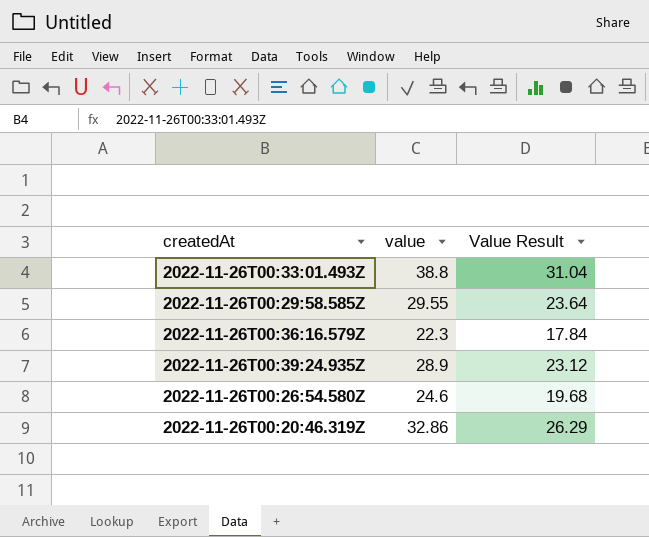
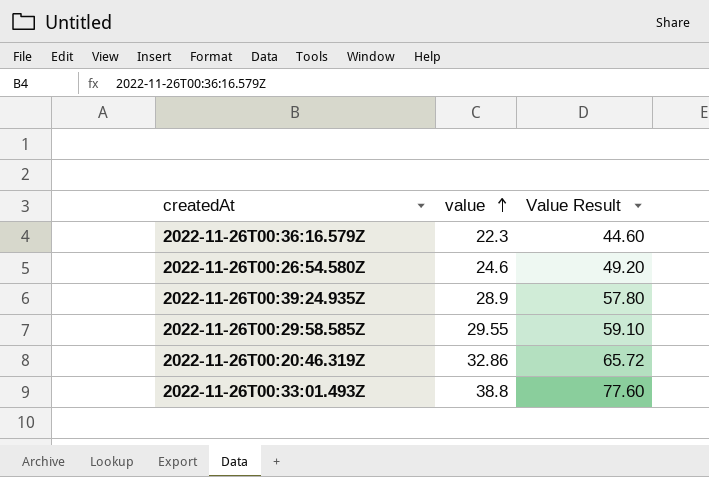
row order: none -> value ascending
column Value Result | formula: [value] * 0.8 -> [value] * 2

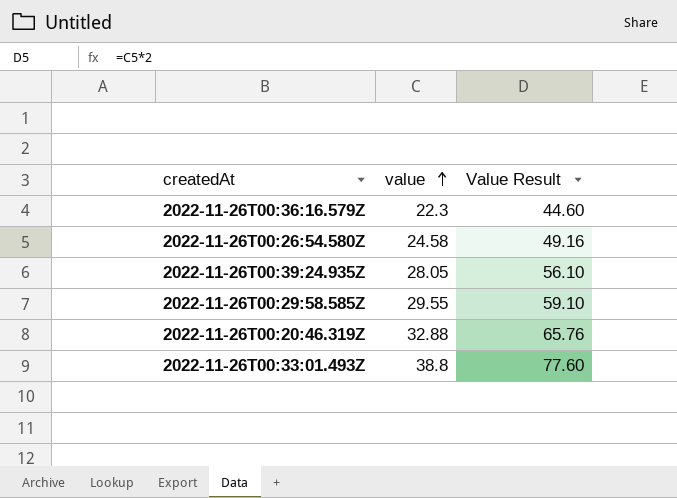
2022-11-26T00:26:54.580Z | value: 24.6 -> 24.58
2022-11-26T00:26:54.580Z | Value Result: 49.20 -> 49.16
2022-11-26T00:39:24.935Z | value: 28.9 -> 28.05
2022-11-26T00:39:24.935Z | Value Result: 57.80 -> 56.10
2022-11-26T00:20:46.319Z | value: 32.86 -> 32.88
2022-11-26T00:20:46.319Z | Value Result: 65.72 -> 65.76

